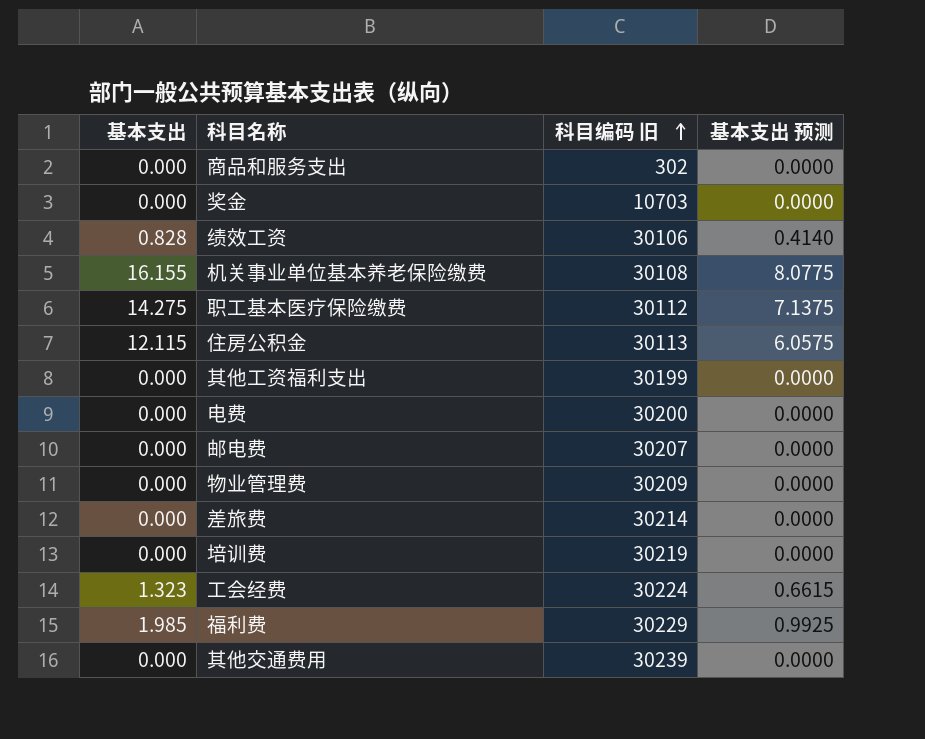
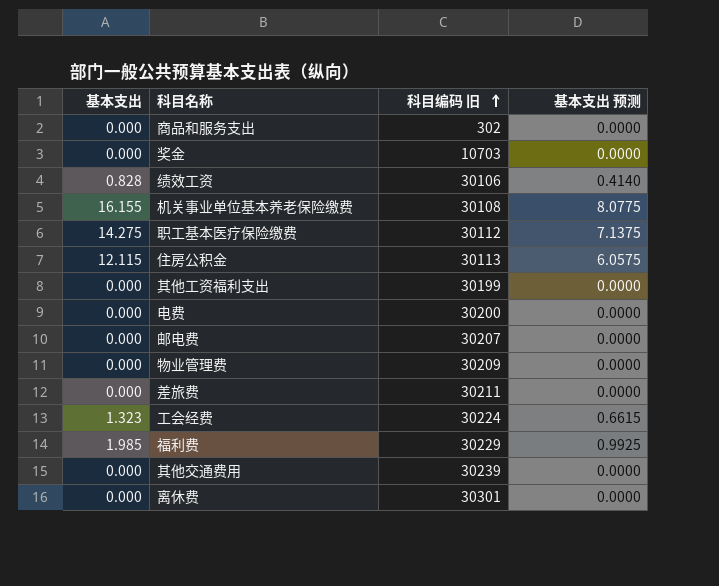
row 培训费: 0.000 | 30219 | 0.0000 -> none
差旅费 | 科目编码 旧: 30214 -> 30211
row 离休费: none -> 0.000 | 30301 | 0.0000

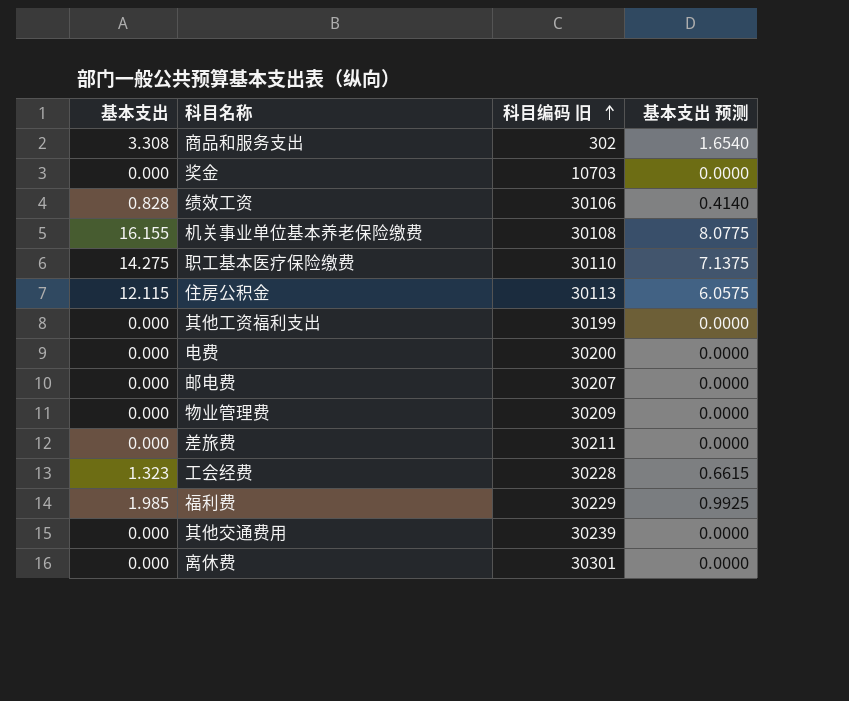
商品和服务支出 | 基本支出: 0.000 -> 3.308
商品和服务支出 | 基本支出 预测: 0.0000 -> 1.6540
职工基本医疗保险缴费 | 科目编码 旧: 30112 -> 30110
工会经费 | 科目编码 旧: 30224 -> 30228

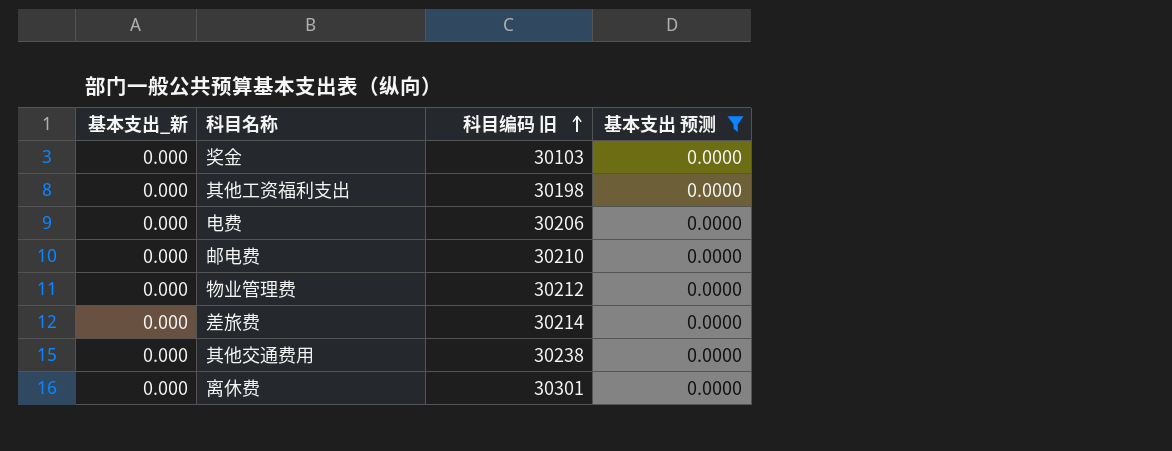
filter: none -> 基本支出 预测 = 0.0000
column name: 基本支出 -> 基本支出_新
奖金 | 科目编码 旧: 10703 -> 30103
其他工资福利支出 | 科目编码 旧: 30199 -> 30198
电费 | 科目编码 旧: 30200 -> 30206
邮电费 | 科目编码 旧: 30207 -> 30210
物业管理费 | 科目编码 旧: 30209 -> 30212
差旅费 | 科目编码 旧: 30211 -> 30214
其他交通费用 | 科目编码 旧: 30239 -> 30238

